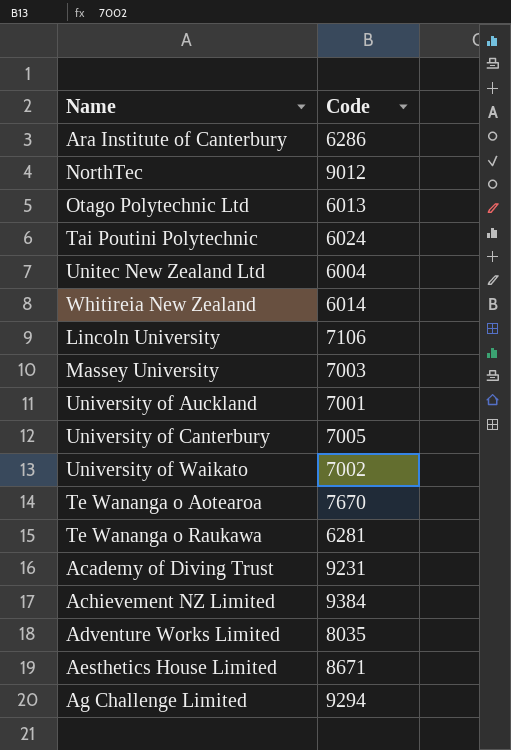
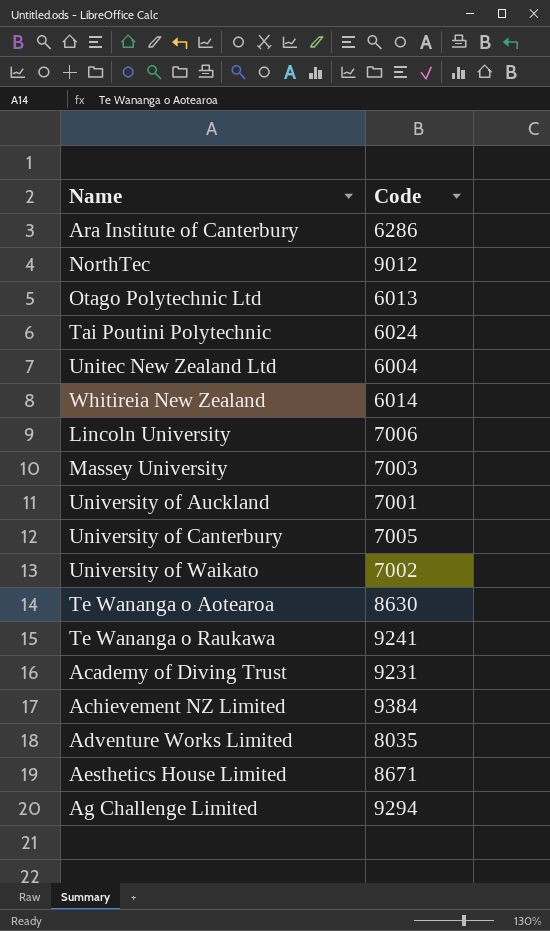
Lincoln University | Code: 7106 -> 7006
Te Wananga o Aotearoa | Code: 7670 -> 8630
Te Wananga o Raukawa | Code: 6281 -> 9241

